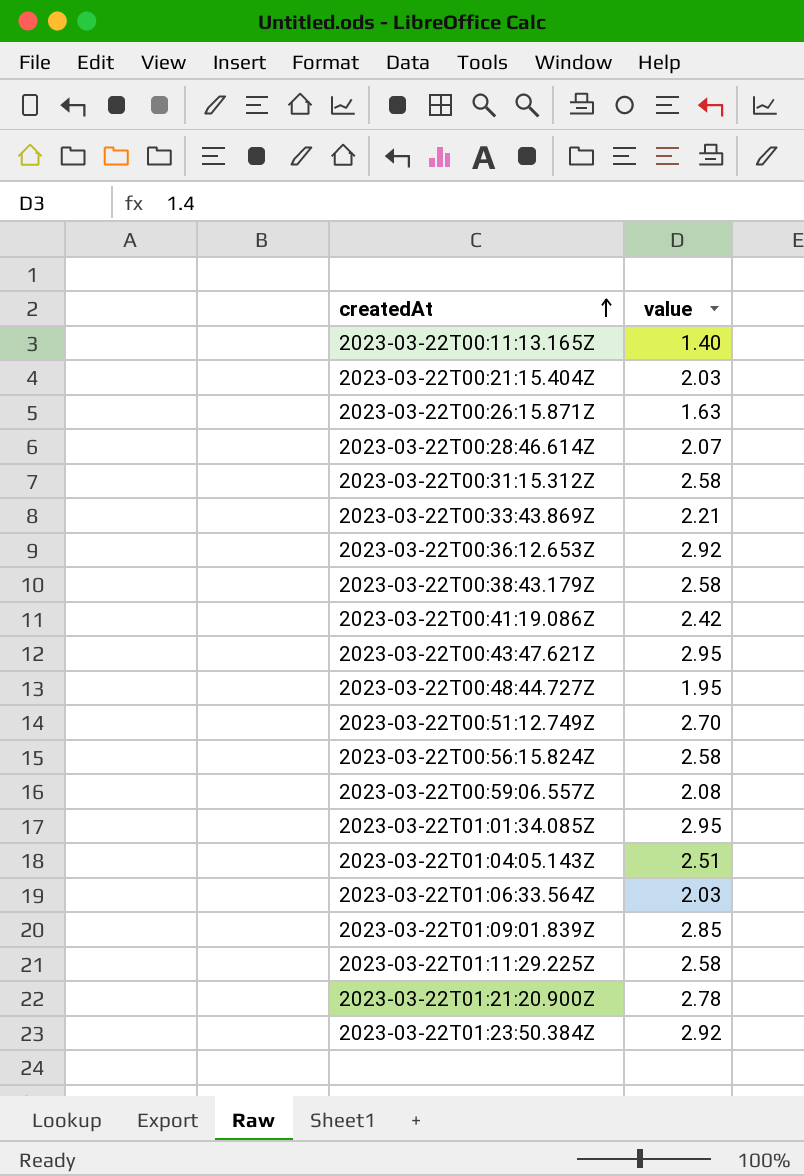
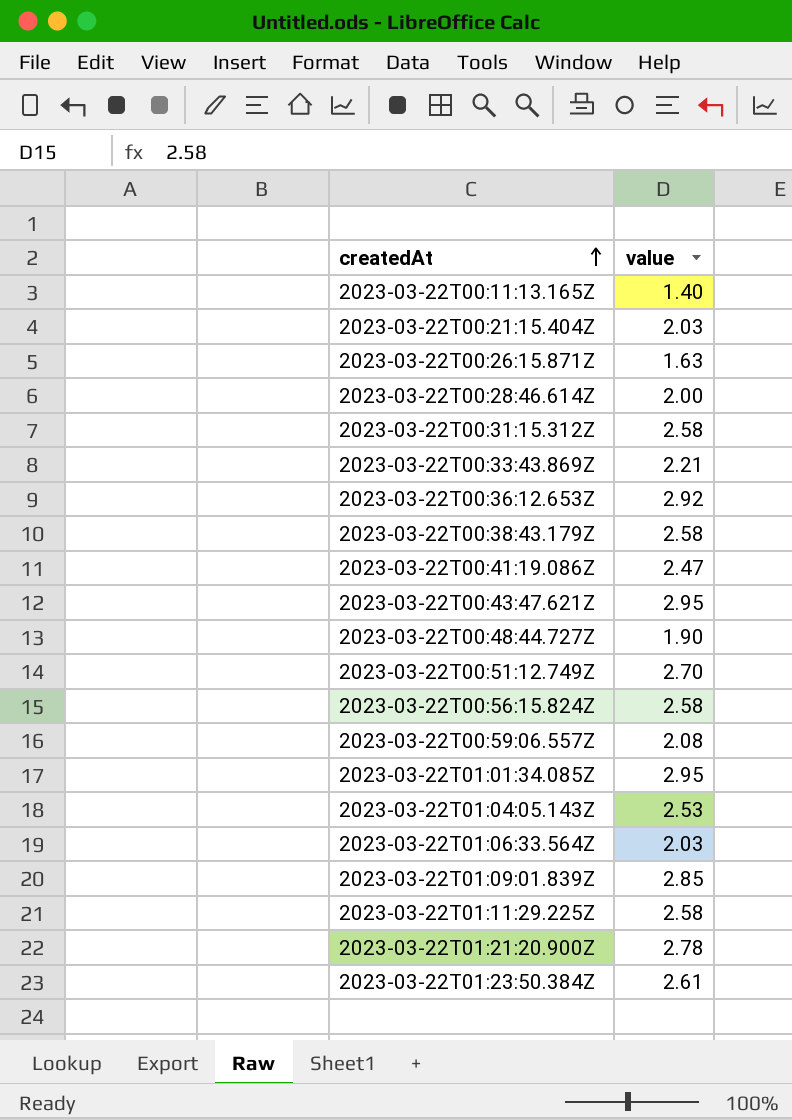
2023-03-22T00:28:46.614Z | value: 2.07 -> 2.00
2023-03-22T00:41:19.086Z | value: 2.42 -> 2.47
2023-03-22T00:48:44.727Z | value: 1.95 -> 1.90
2023-03-22T01:04:05.143Z | value: 2.51 -> 2.53
2023-03-22T01:23:50.384Z | value: 2.92 -> 2.61

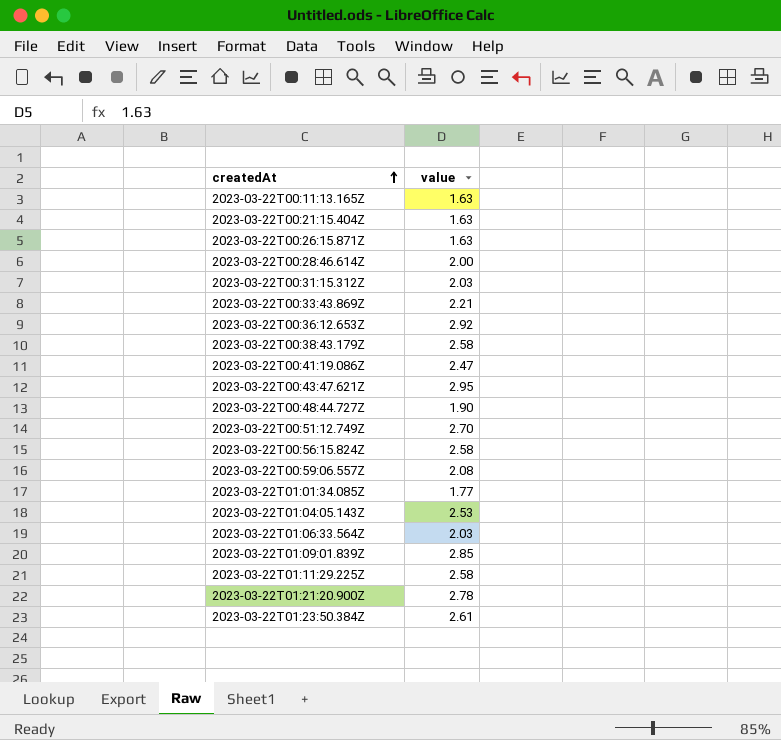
2023-03-22T00:11:13.165Z | value: 1.40 -> 1.63
2023-03-22T00:21:15.404Z | value: 2.03 -> 1.63
2023-03-22T00:31:15.312Z | value: 2.58 -> 2.03
2023-03-22T01:01:34.085Z | value: 2.95 -> 1.77

